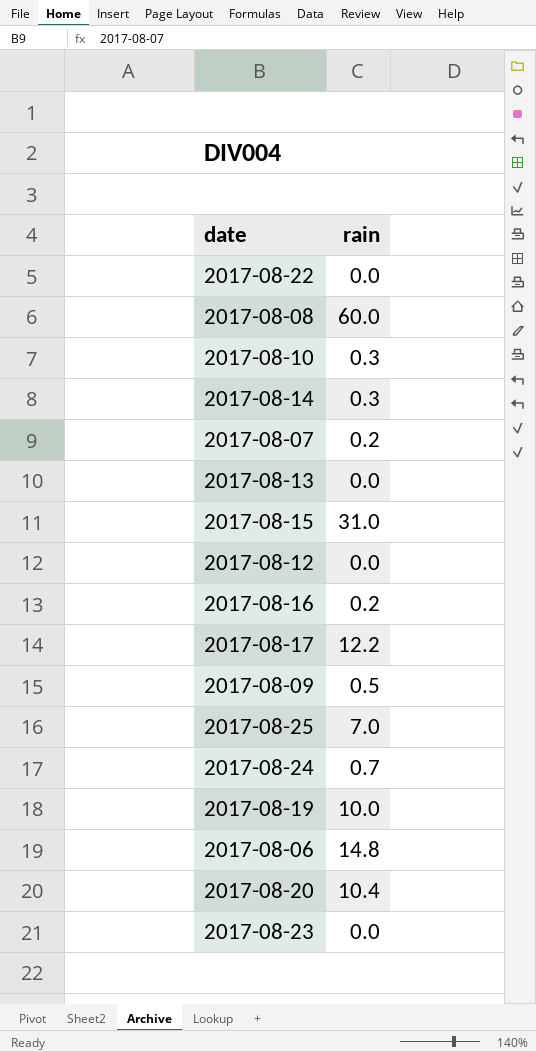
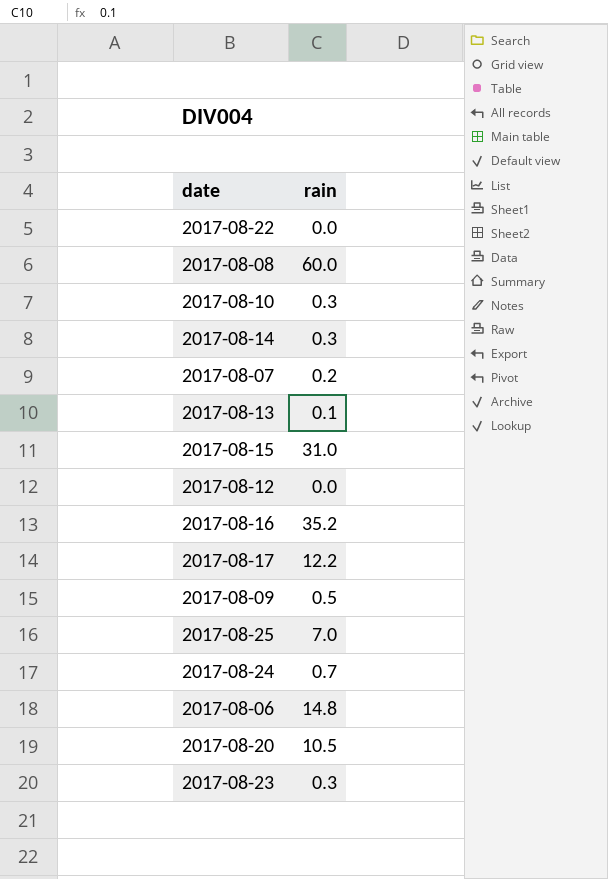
row 2017-08-19: 10.0 -> none
2017-08-13 | rain: 0.0 -> 0.1
2017-08-16 | rain: 0.2 -> 35.2
2017-08-20 | rain: 10.4 -> 10.5
2017-08-23 | rain: 0.0 -> 0.3

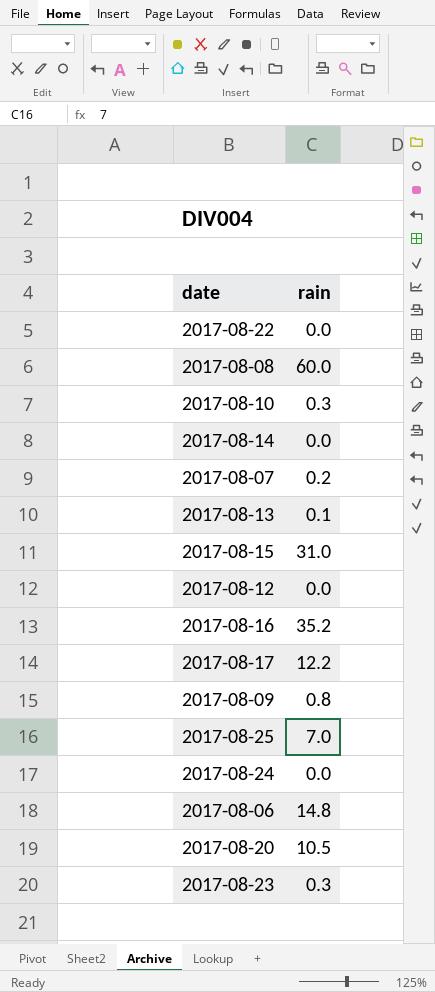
2017-08-14 | rain: 0.3 -> 0.0
2017-08-09 | rain: 0.5 -> 0.8
2017-08-24 | rain: 0.7 -> 0.0

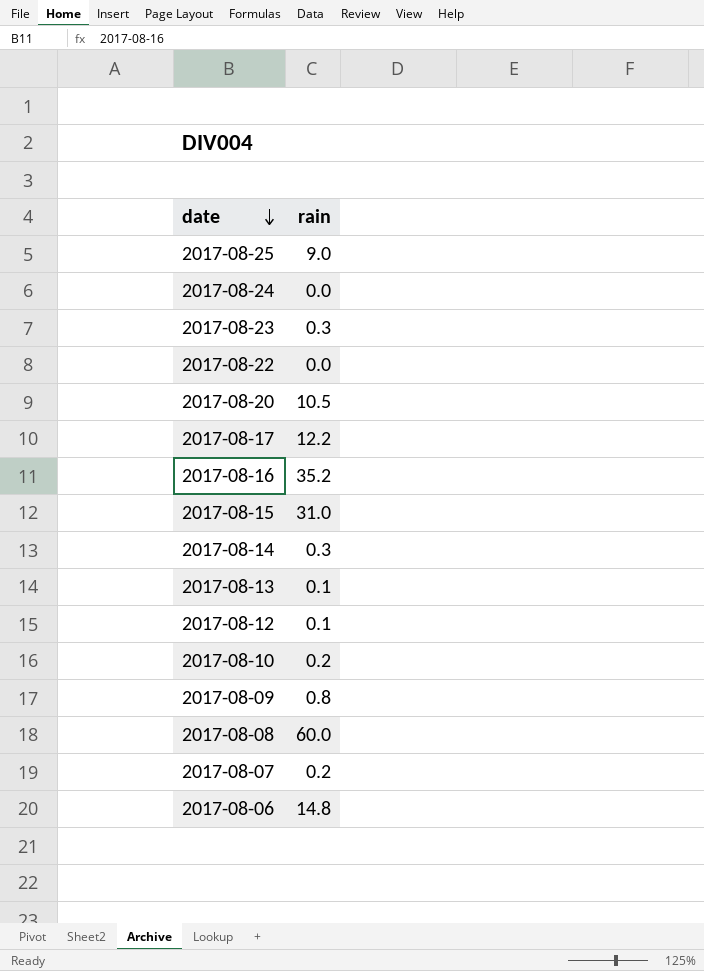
row order: none -> date descending
2017-08-25 | rain: 7.0 -> 9.0
2017-08-14 | rain: 0.0 -> 0.3
2017-08-12 | rain: 0.0 -> 0.1
2017-08-10 | rain: 0.3 -> 0.2

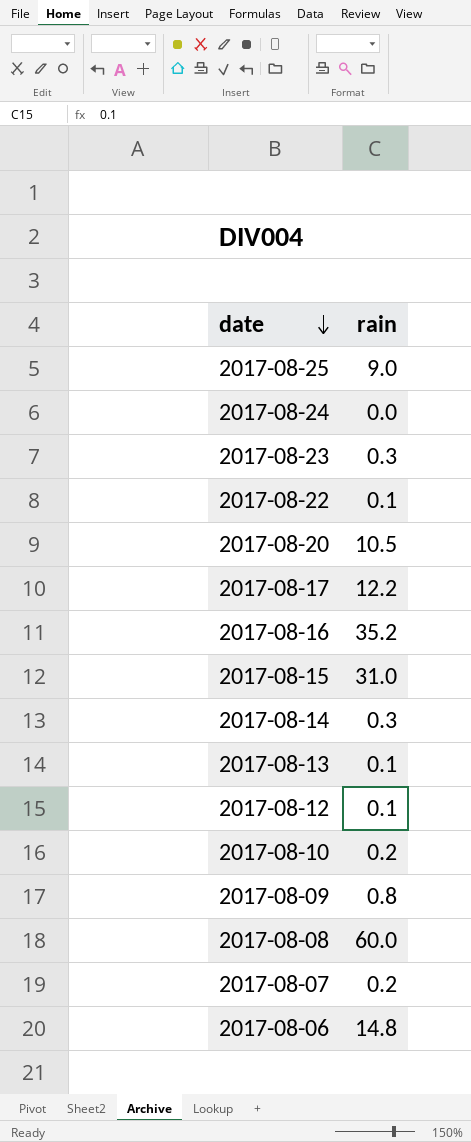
2017-08-22 | rain: 0.0 -> 0.1

